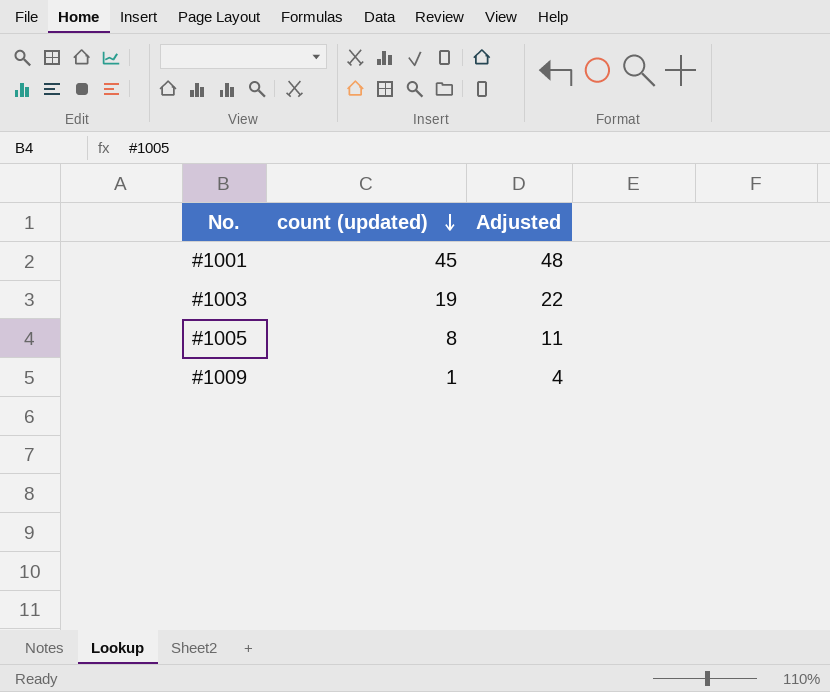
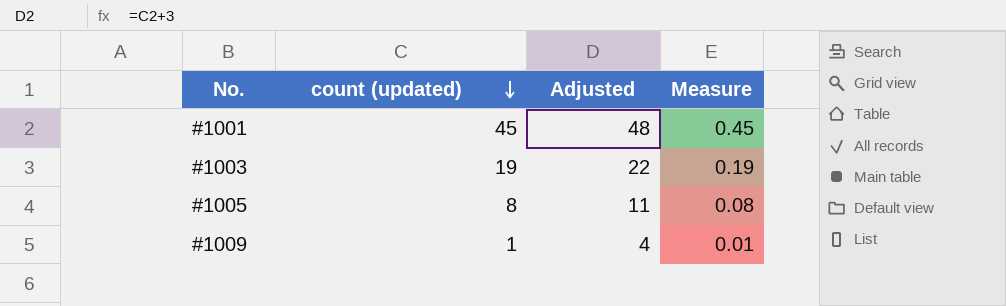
column Measure | formula: none -> [count (updated)] * 0.01

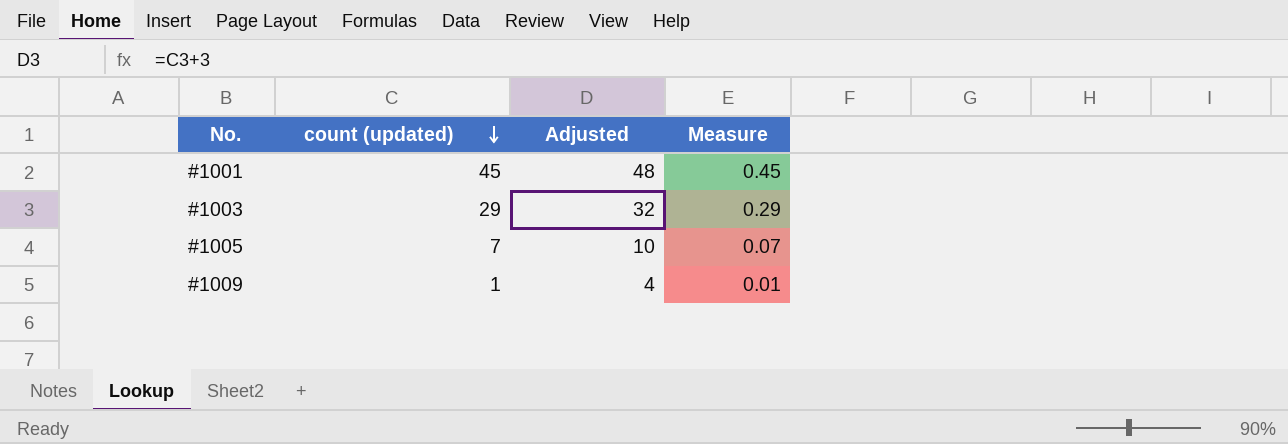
#1003 | count (updated): 19 -> 29
#1003 | Adjusted: 22 -> 32
#1003 | Measure: 0.19 -> 0.29
#1005 | count (updated): 8 -> 7
#1005 | Adjusted: 11 -> 10
#1005 | Measure: 0.08 -> 0.07

